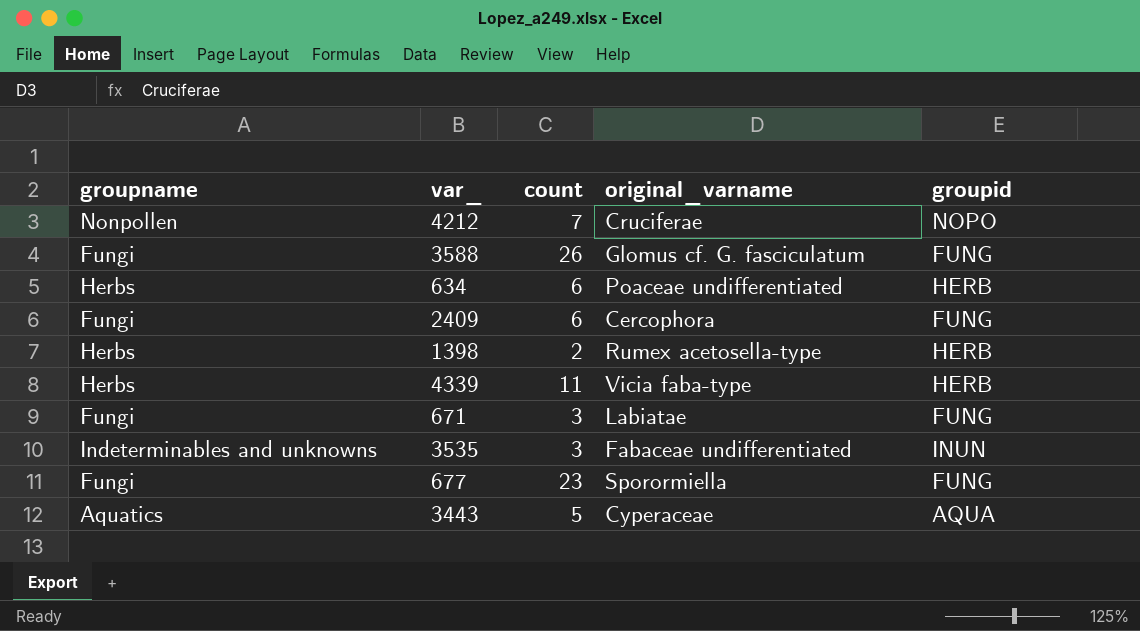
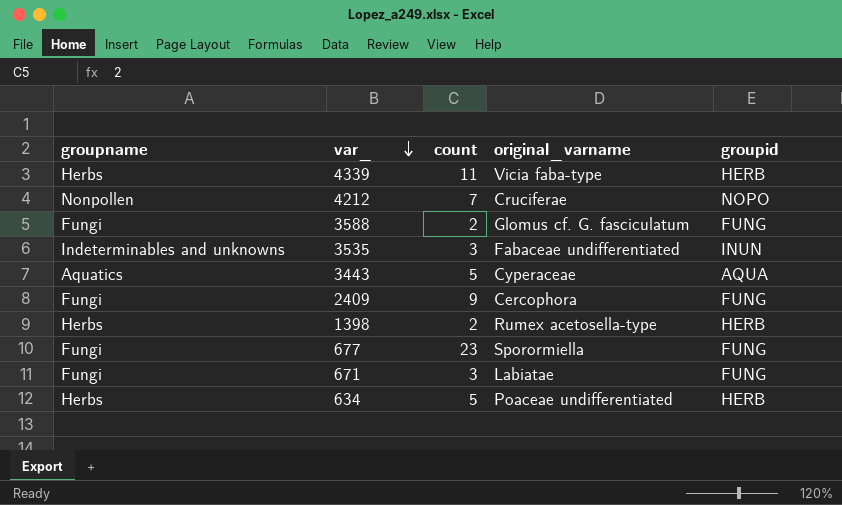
row order: none -> var_ descending
3588 | count: 26 -> 2
2409 | count: 6 -> 9
634 | count: 6 -> 5

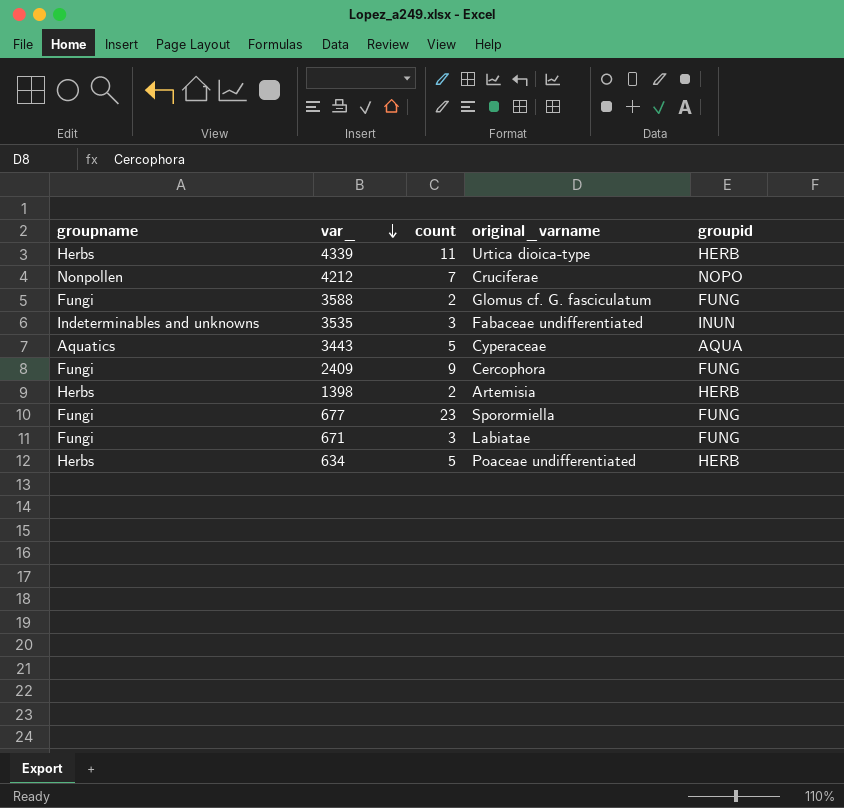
4339 | original_varname: Vicia faba-type -> Urtica dioica-type
1398 | original_varname: Rumex acetosella-type -> Artemisia

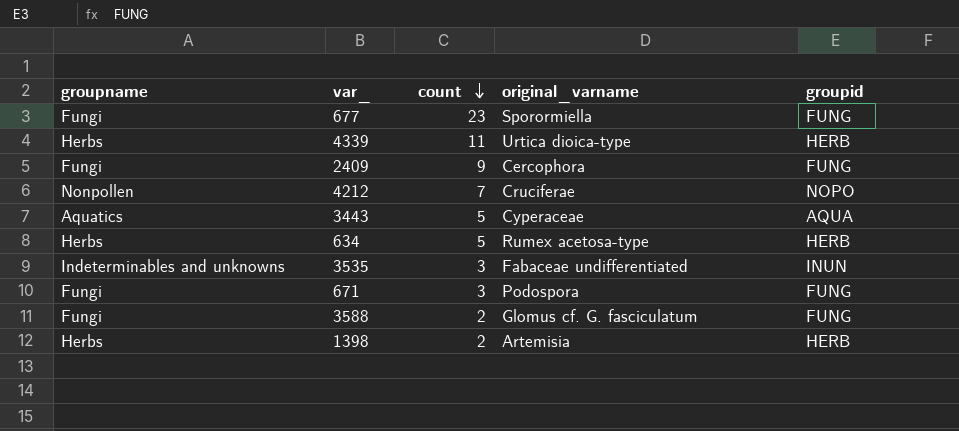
row order: var_ descending -> count descending
634 | original_varname: Poaceae undifferentiated -> Rumex acetosa-type
671 | original_varname: Labiatae -> Podospora

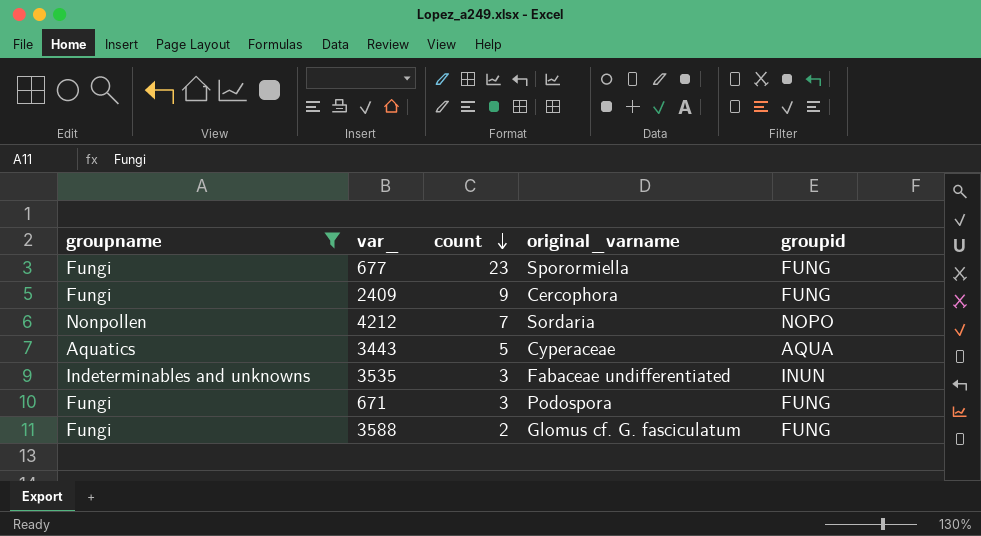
filter: none -> groupname != Herbs
4212 | original_varname: Cruciferae -> Sordaria

